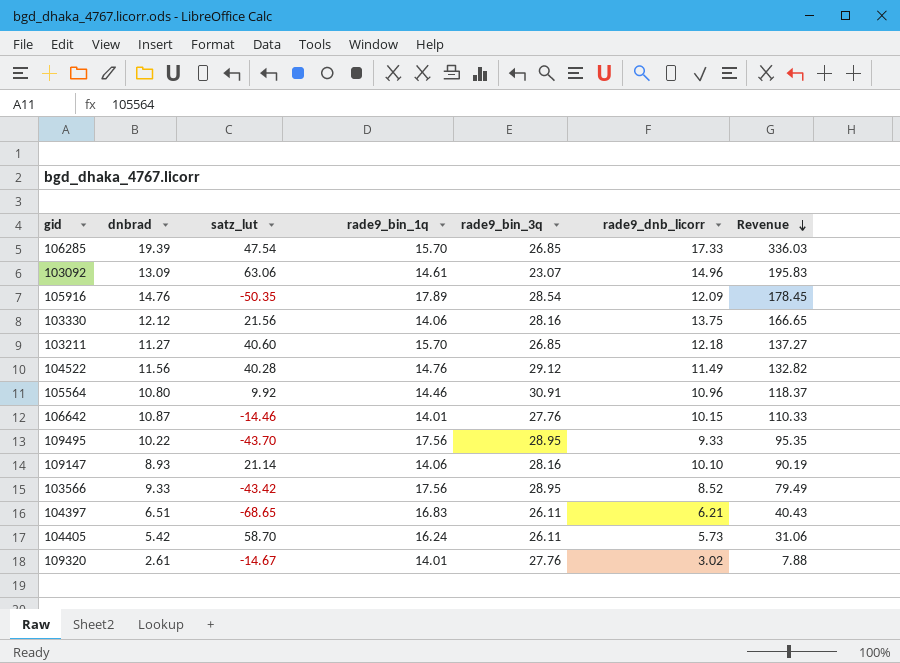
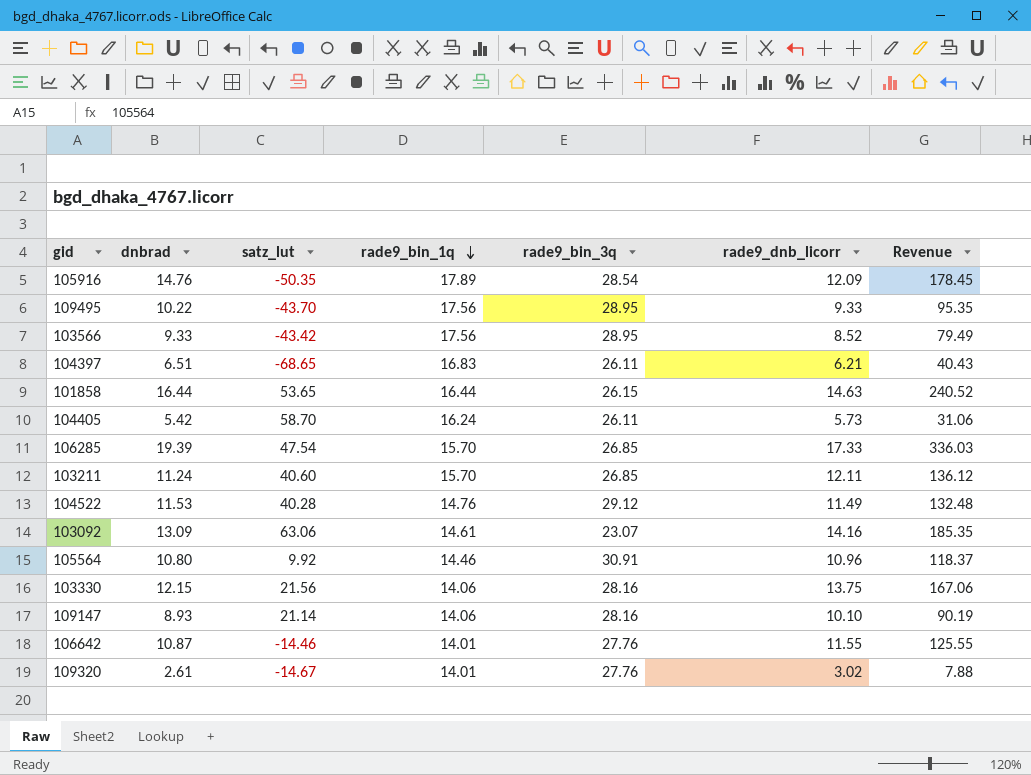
row order: Revenue descending -> rade9_bin_1q descending
row 101858: none -> 16.44 | 53.65 | 16.44 | 26.15 | 14.63 | 240.52
103211 | dnbrad: 11.27 -> 11.24
103211 | rade9_dnb_licorr: 12.18 -> 12.11
103211 | Revenue: 137.27 -> 136.12
104522 | dnbrad: 11.56 -> 11.53
104522 | Revenue: 132.82 -> 132.48
103092 | rade9_dnb_licorr: 14.96 -> 14.16
103092 | Revenue: 195.83 -> 185.35
103330 | dnbrad: 12.12 -> 12.15
103330 | Revenue: 166.65 -> 167.06
106642 | rade9_dnb_licorr: 10.15 -> 11.55
106642 | Revenue: 110.33 -> 125.55

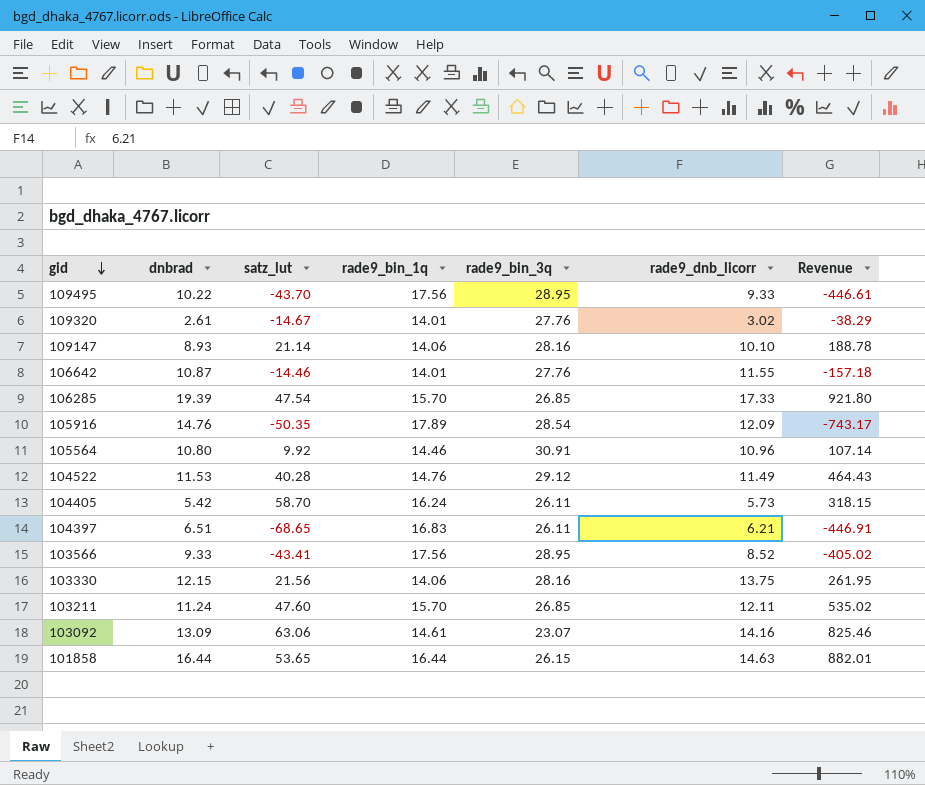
row order: rade9_bin_1q descending -> gid descending
column Revenue | formula: [dnbrad] * [rade9_dnb_licorr] -> [dnbrad] * [satz_lut]
103566 | satz_lut: -43.42 -> -43.41
103211 | satz_lut: 40.60 -> 47.60

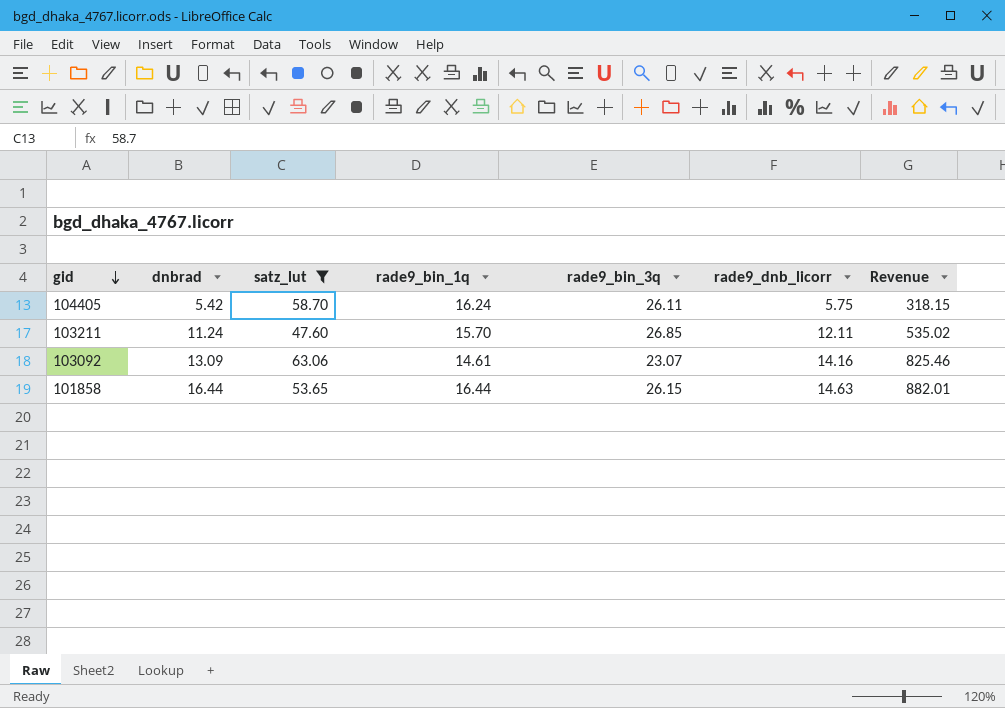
filter: none -> satz_lut >= 47.60
104405 | rade9_dnb_licorr: 5.73 -> 5.75

